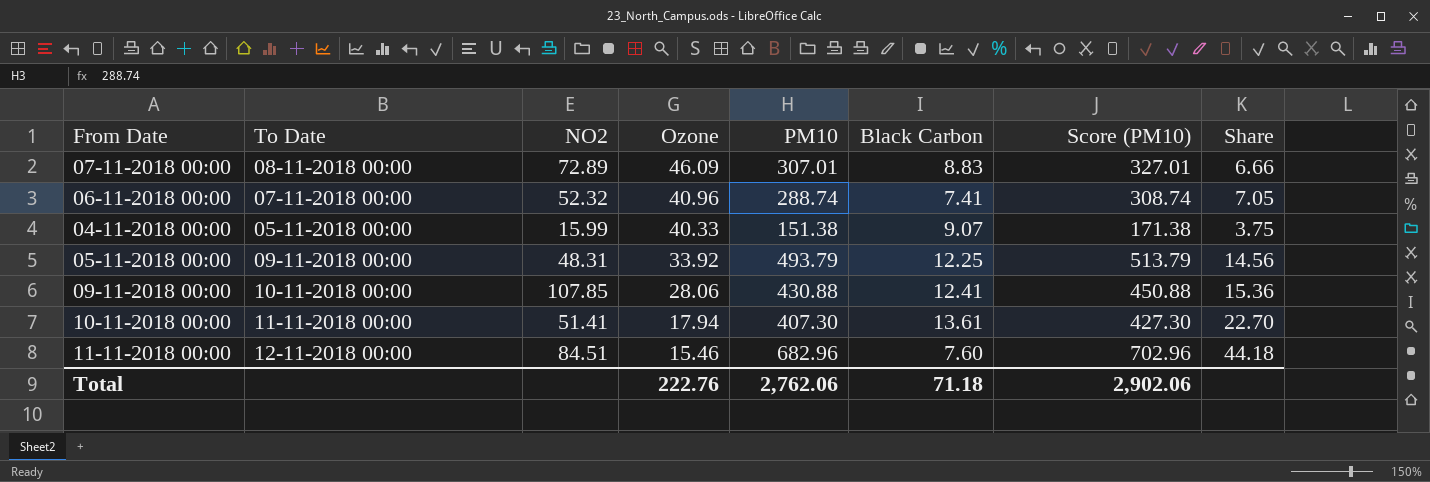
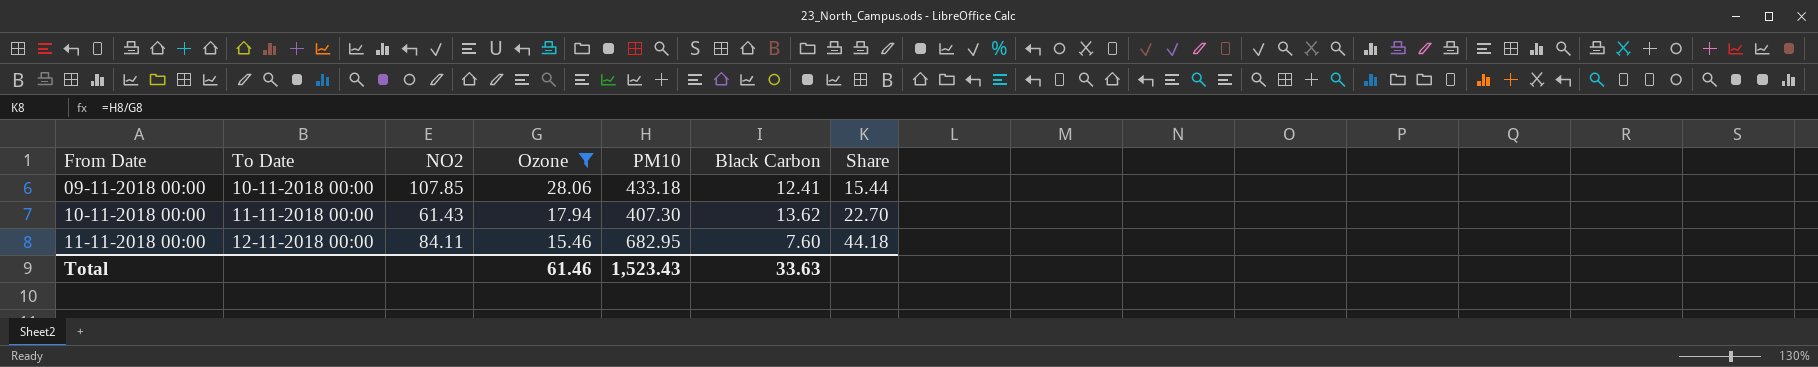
filter: none -> Ozone <= 28.06
column Score (PM10) | formula: [PM10] + 20 -> none
09-11-2018 00:00 | PM10: 430.88 -> 433.18
09-11-2018 00:00 | Share: 15.36 -> 15.44
10-11-2018 00:00 | NO2: 51.41 -> 61.43
10-11-2018 00:00 | Black Carbon: 13.61 -> 13.62
11-11-2018 00:00 | NO2: 84.51 -> 84.11
11-11-2018 00:00 | PM10: 682.96 -> 682.95
Total | Ozone: 222.76 -> 61.46
Total | PM10: 2,762.06 -> 1,523.43
Total | Black Carbon: 71.18 -> 33.63

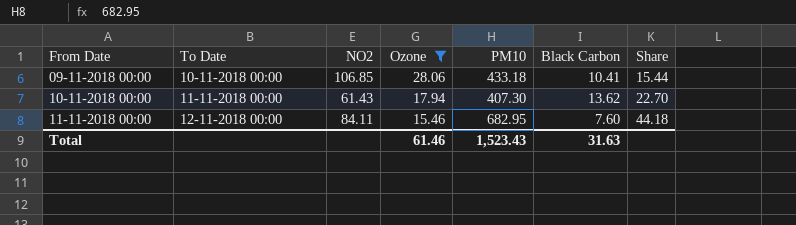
09-11-2018 00:00 | NO2: 107.85 -> 106.85
09-11-2018 00:00 | Black Carbon: 12.41 -> 10.41
Total | Black Carbon: 33.63 -> 31.63

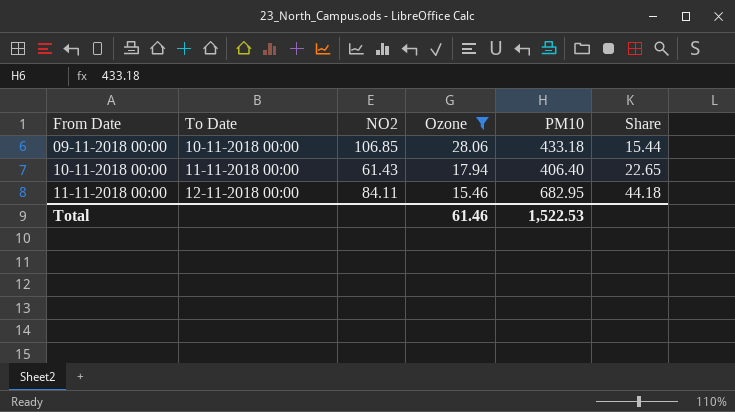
column Black Carbon | position: 6 -> none
10-11-2018 00:00 | PM10: 407.30 -> 406.40
10-11-2018 00:00 | Share: 22.70 -> 22.65
Total | PM10: 1,523.43 -> 1,522.53

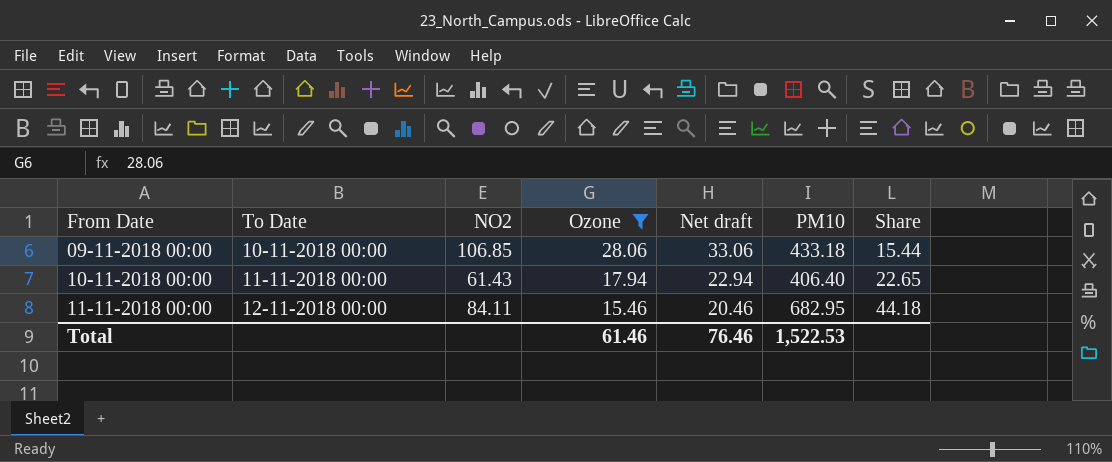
column Net draft | formula: none -> [Ozone] + 5

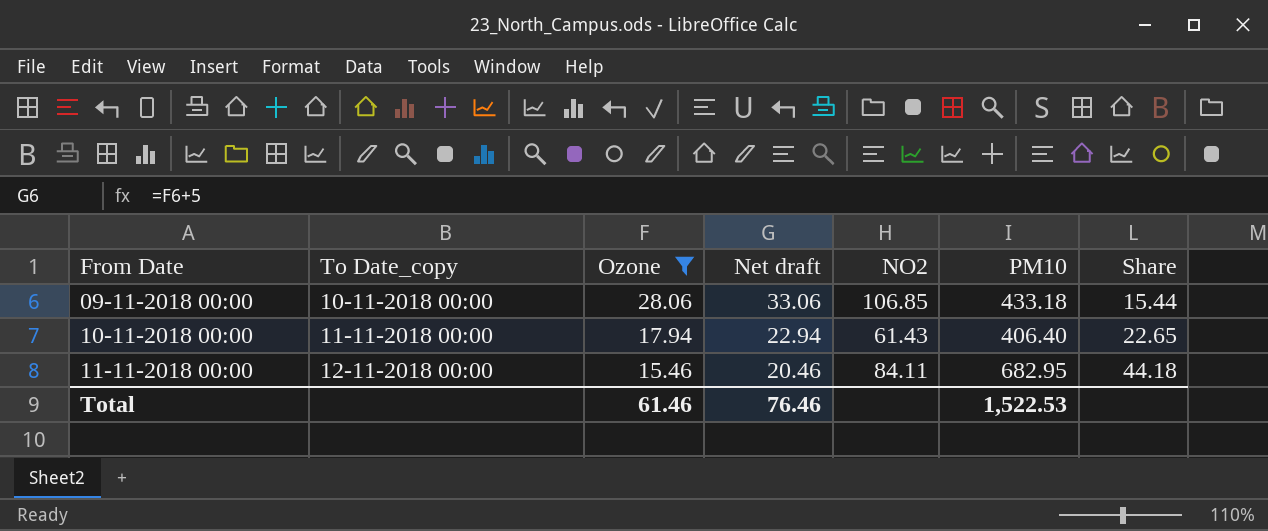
column name: To Date -> To Date_copy
column NO2 | position: 3 -> 5

